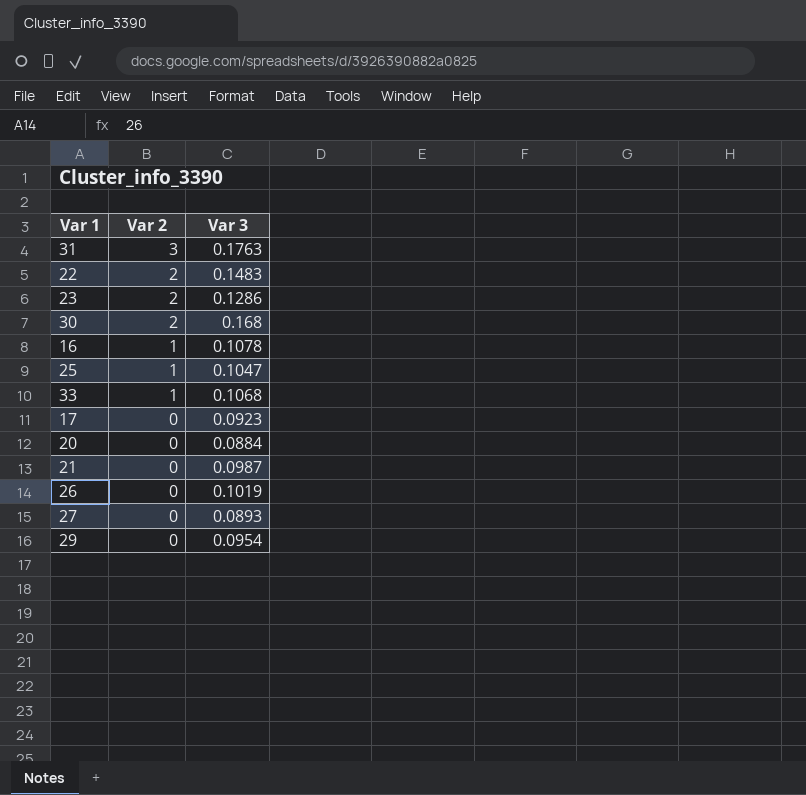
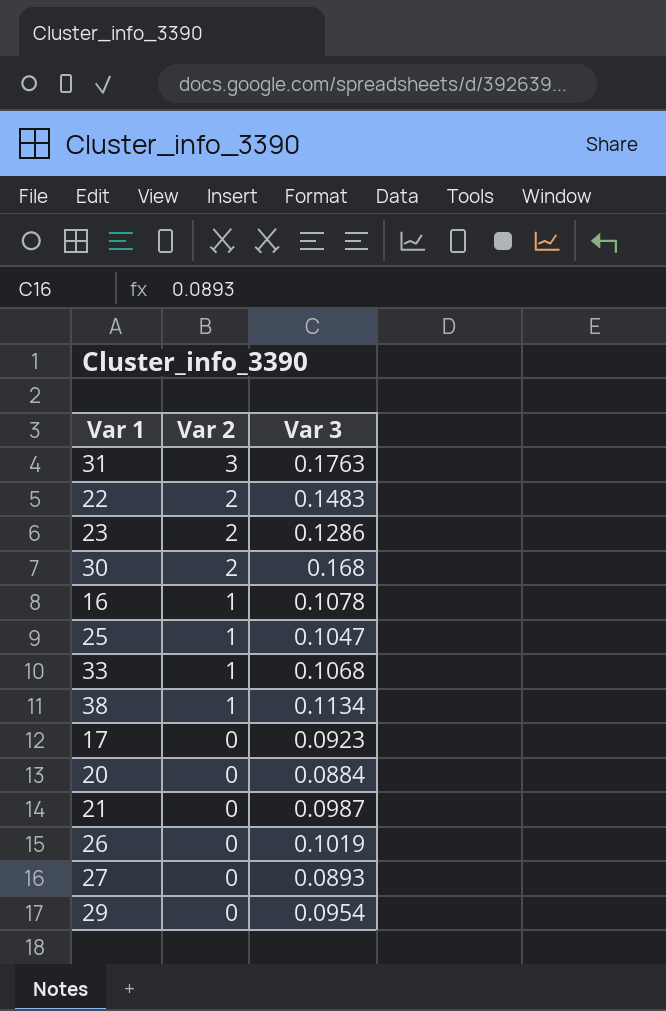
row 38: none -> 1 | 0.1134

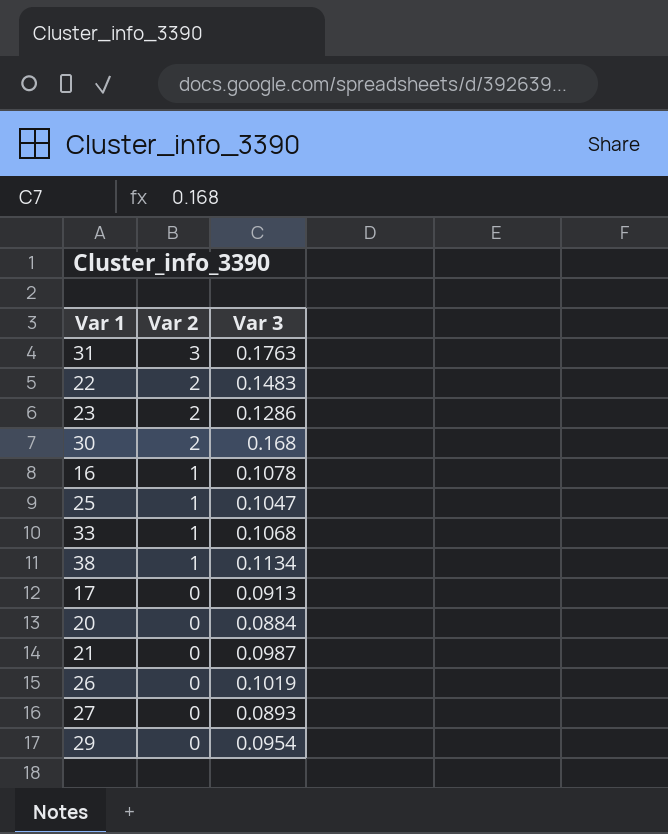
17 | Var 3: 0.0923 -> 0.0913

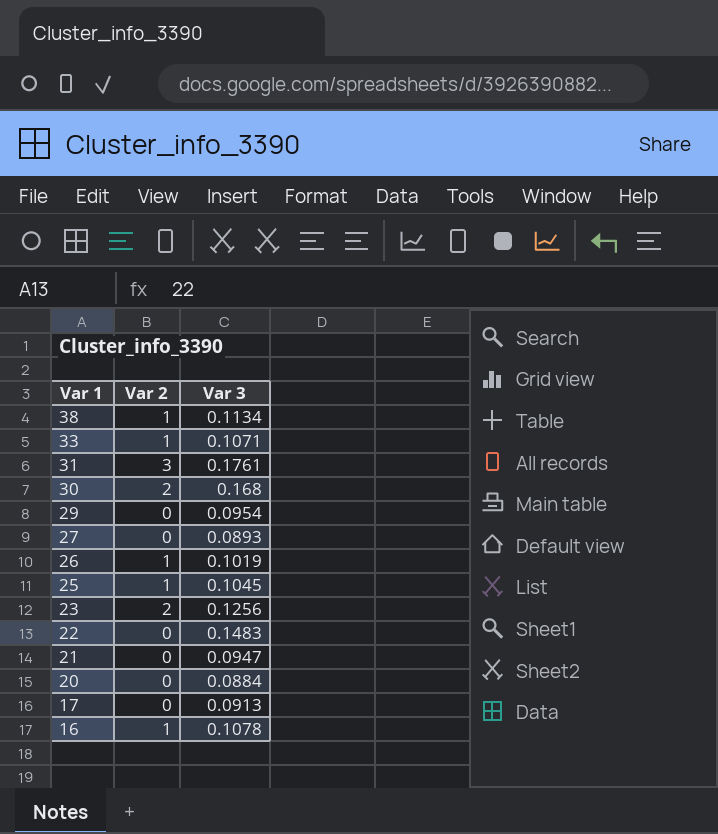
row order: Var 2 descending -> Var 1 descending
33 | Var 3: 0.1068 -> 0.1071
31 | Var 3: 0.1763 -> 0.1761
26 | Var 2: 0 -> 1
25 | Var 3: 0.1047 -> 0.1045
23 | Var 3: 0.1286 -> 0.1256
22 | Var 2: 2 -> 0
21 | Var 3: 0.0987 -> 0.0947

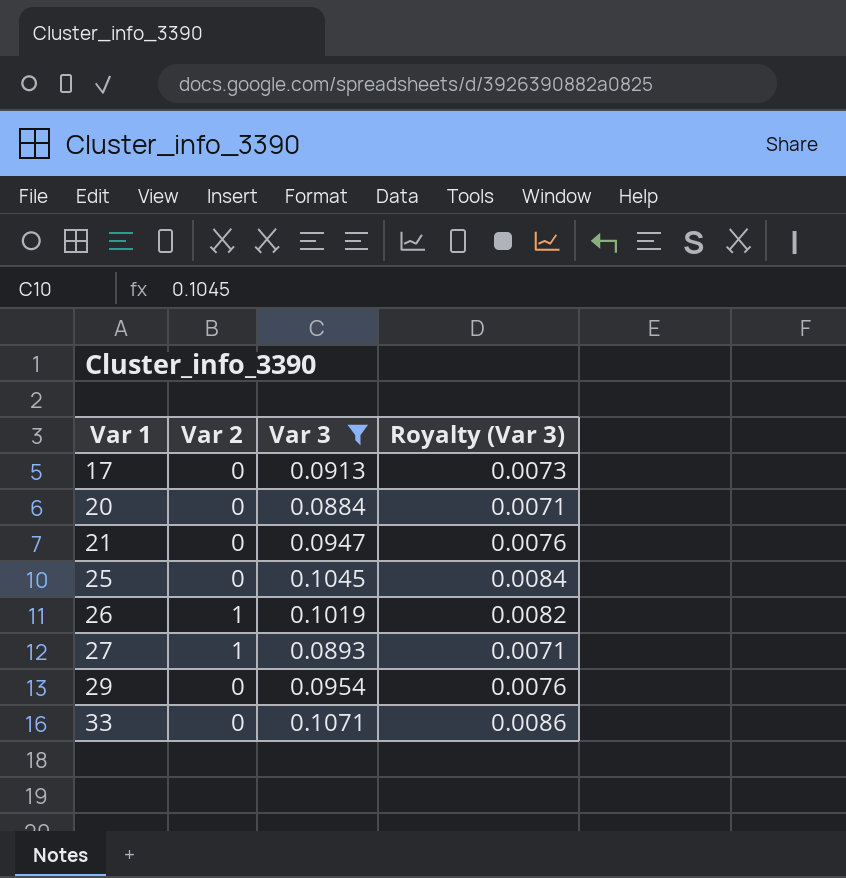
filter: none -> Var 3 <= 0.1071
row order: Var 1 descending -> Var 1 ascending
column Royalty (Var 3) | formula: none -> [Var 3] * 0.08
25 | Var 2: 1 -> 0
27 | Var 2: 0 -> 1
33 | Var 2: 1 -> 0

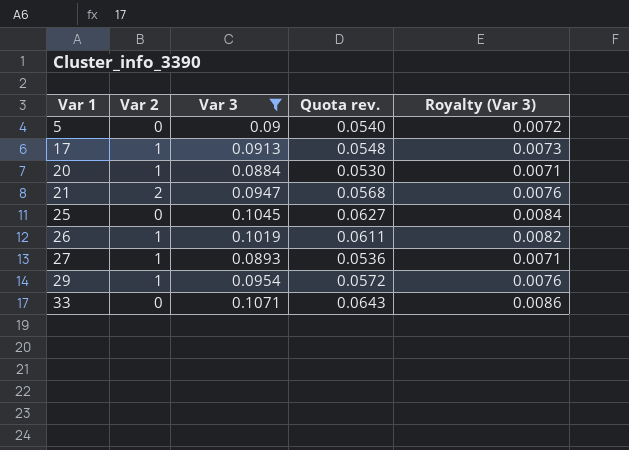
column Quota rev. | formula: none -> [Var 3] * 0.6
row 5: none -> 0 | 0.09 | 0.0540 | 0.0072
17 | Var 2: 0 -> 1
20 | Var 2: 0 -> 1
21 | Var 2: 0 -> 2
29 | Var 2: 0 -> 1

